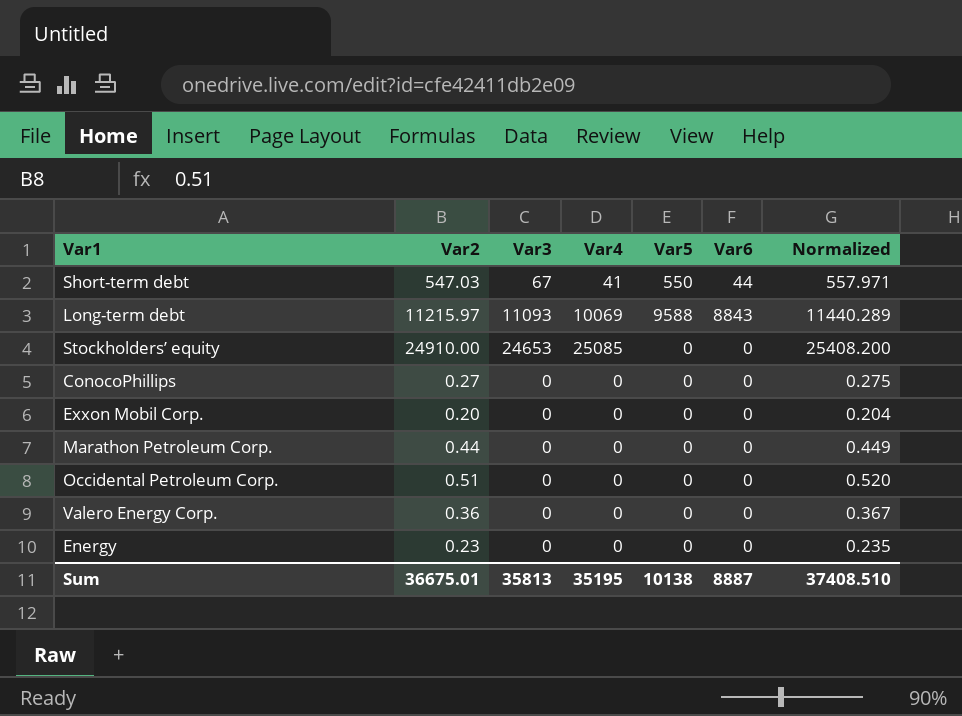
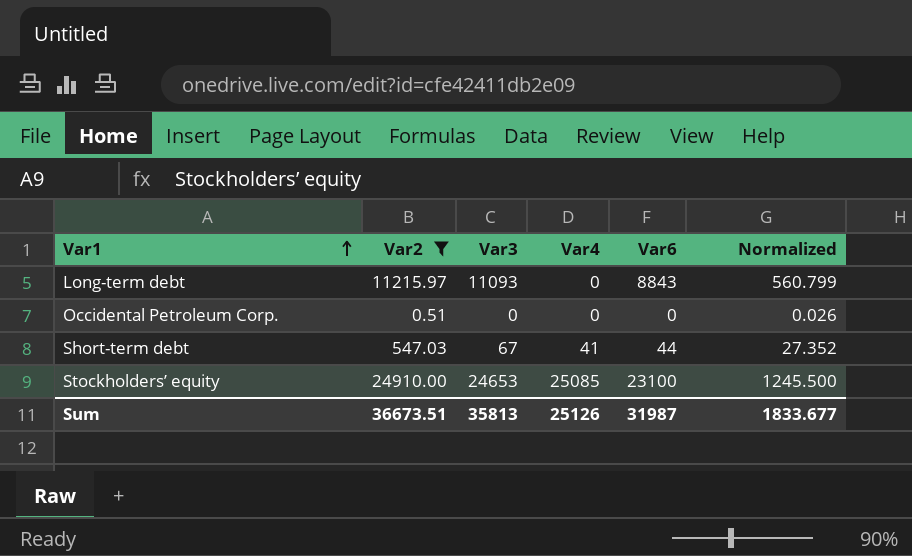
filter: none -> Var2 >= 0.51
row order: none -> Var1 ascending
column Var5 | position: 5 -> none
column Normalized | formula: [Var2] * 1.02 -> [Var2] * 0.05
Long-term debt | Var4: 10069 -> 0
Stockholders’ equity | Var6: 0 -> 23100
Sum | Var2: 36675.01 -> 36673.51
Sum | Var4: 35195 -> 25126
Sum | Var6: 8887 -> 31987
Sum | Normalized: 37408.510 -> 1833.677

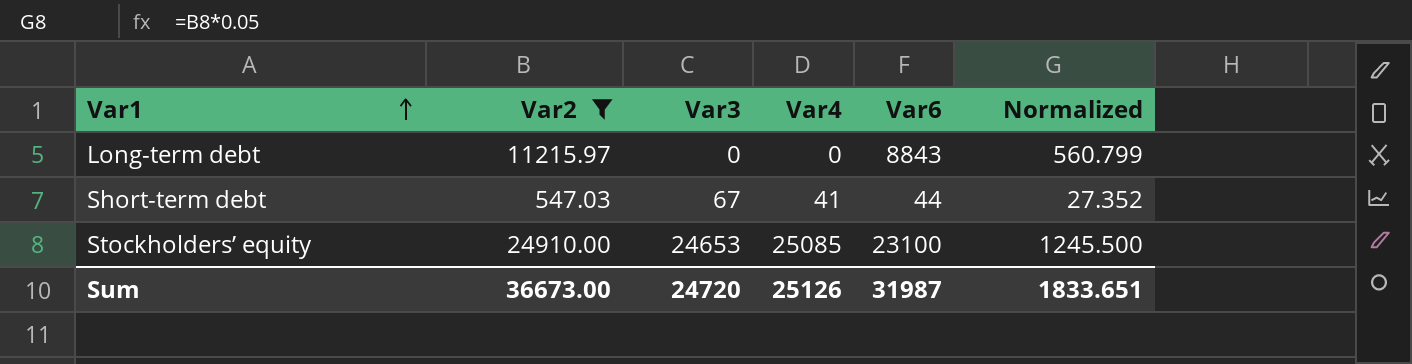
row Occidental Petroleum Corp.: 0.51 | 0 | 0 | 0 | 0.026 -> none
Long-term debt | Var3: 11093 -> 0
Sum | Var2: 36673.51 -> 36673.00
Sum | Var3: 35813 -> 24720
Sum | Normalized: 1833.677 -> 1833.651

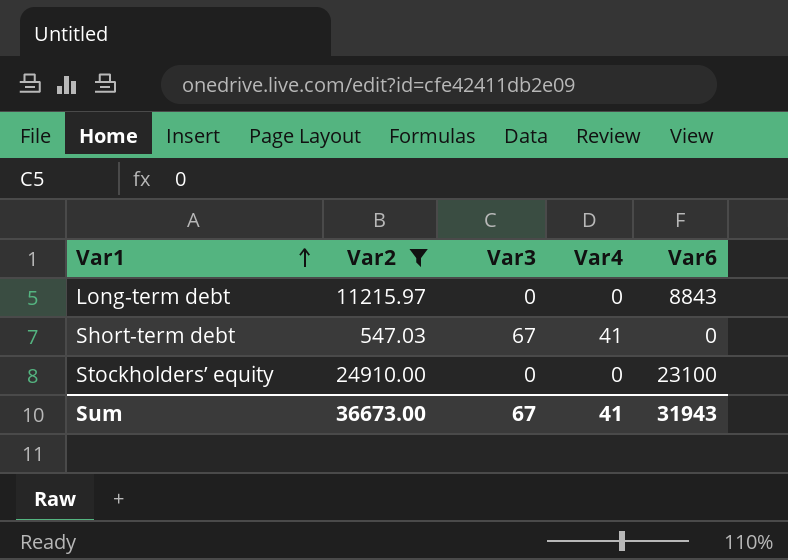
column Normalized | formula: [Var2] * 0.05 -> none
Short-term debt | Var6: 44 -> 0
Stockholders’ equity | Var3: 24653 -> 0
Stockholders’ equity | Var4: 25085 -> 0
Sum | Var3: 24720 -> 67
Sum | Var4: 25126 -> 41
Sum | Var6: 31987 -> 31943

